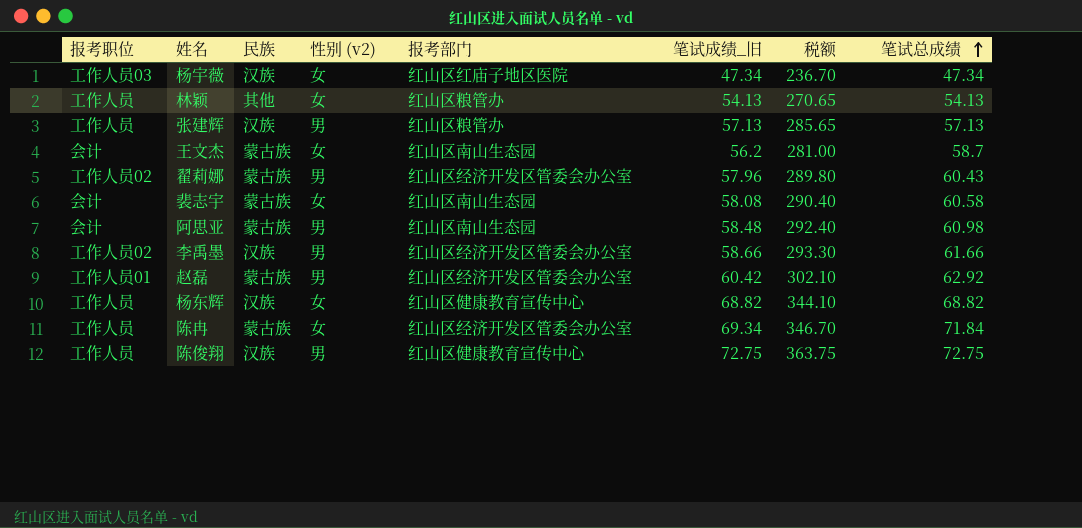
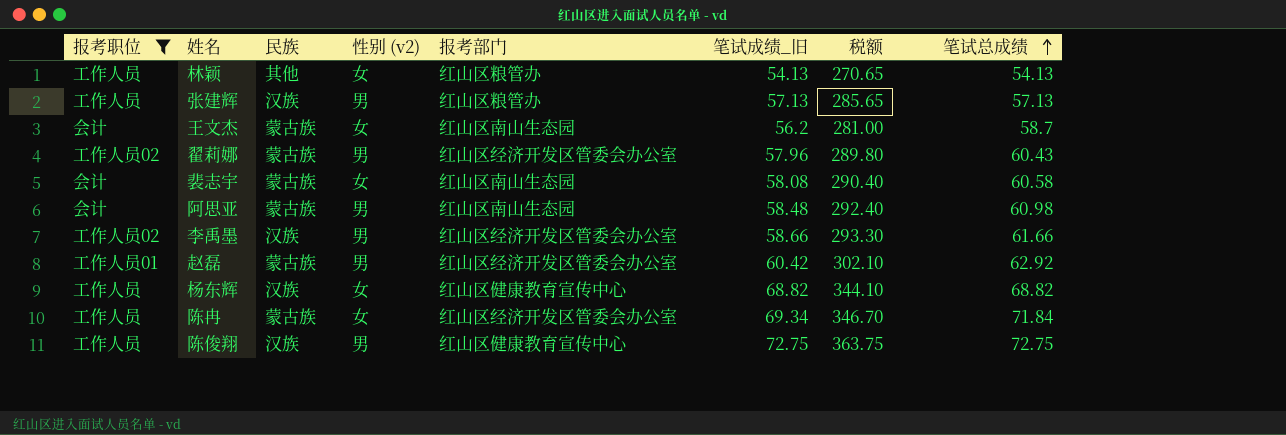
filter: none -> 报考职位 != 工作人员03

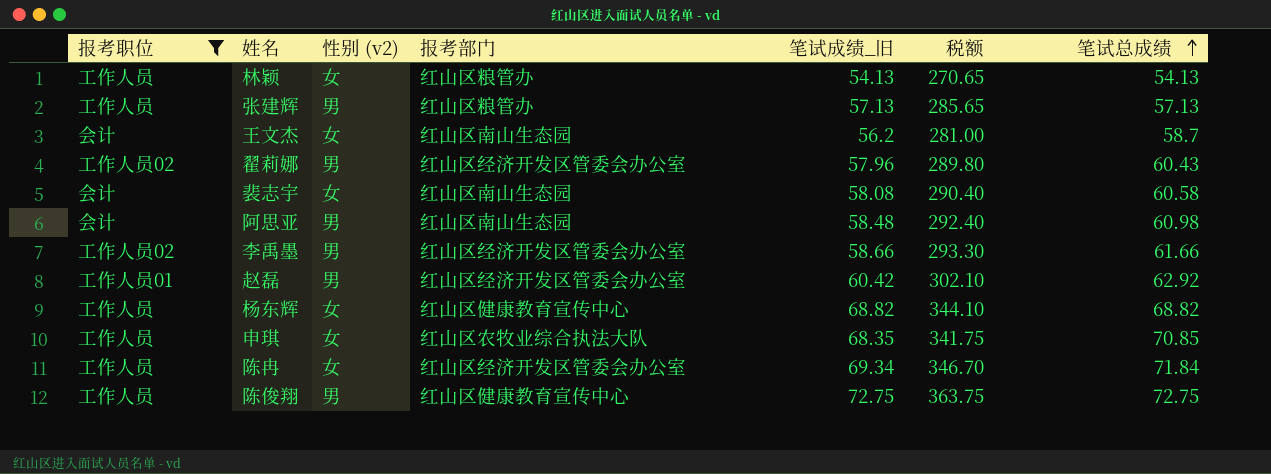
column 民族 | position: 3 -> none
row 申琪: none -> 工作人员 | 女 | 红山区农牧业综合执法大队 | 68.35 | 341.75 | 70.85

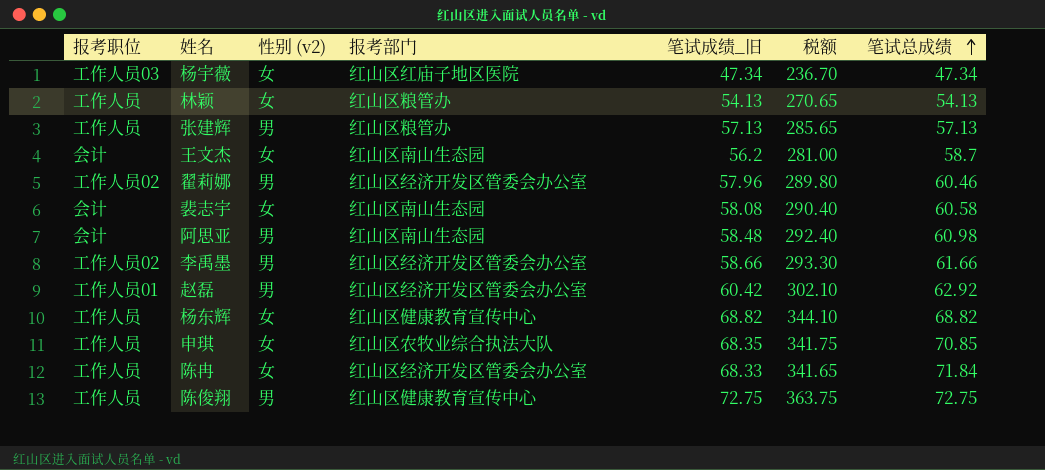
filter: 报考职位 != 工作人员03 -> none
翟莉娜 | 笔试总成绩: 60.43 -> 60.46
陈冉 | 笔试成绩_旧: 69.34 -> 68.33
陈冉 | 税额: 346.70 -> 341.65

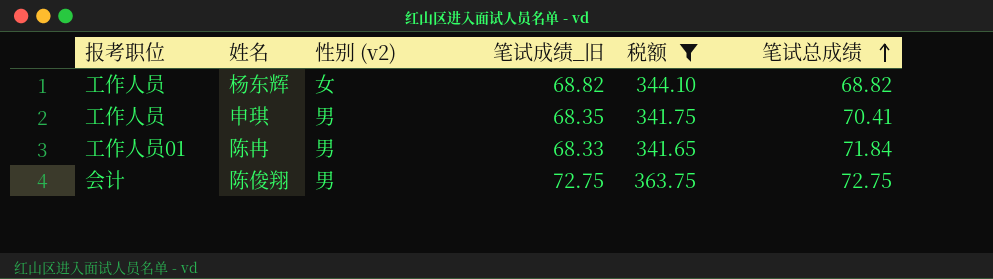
filter: none -> 税额 >= 341.65
column 报考部门 | position: 4 -> none
申琪 | 性别 (v2): 女 -> 男
申琪 | 笔试总成绩: 70.85 -> 70.41
陈冉 | 报考职位: 工作人员 -> 工作人员01
陈冉 | 性别 (v2): 女 -> 男
陈俊翔 | 报考职位: 工作人员 -> 会计

